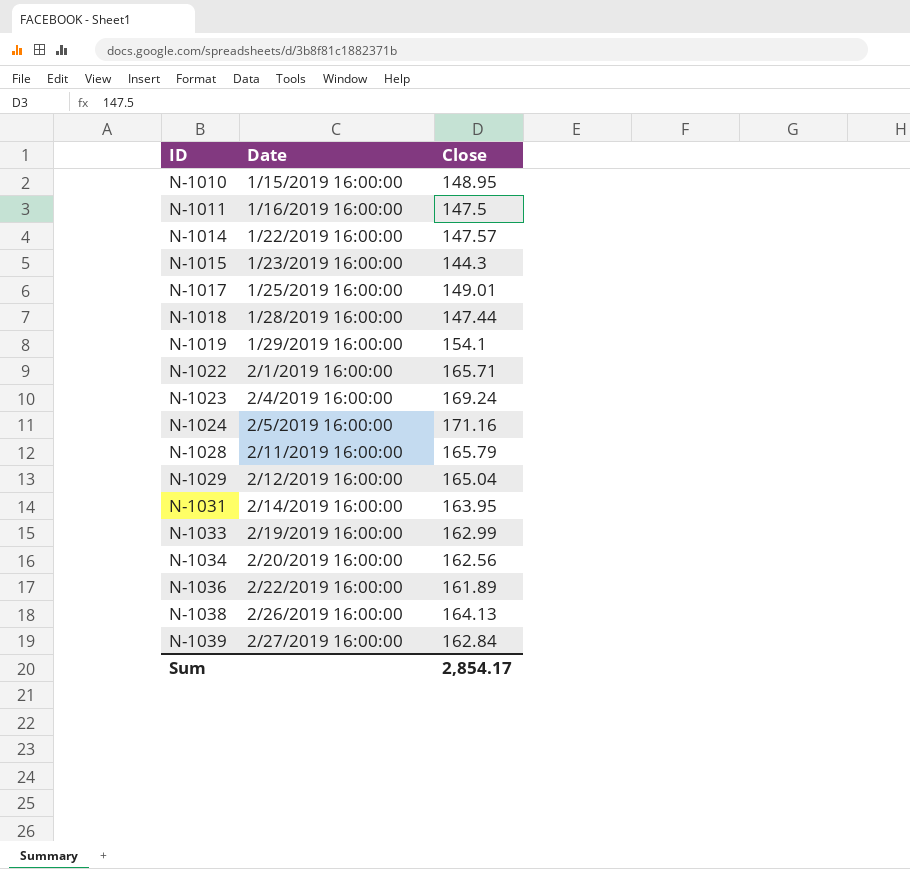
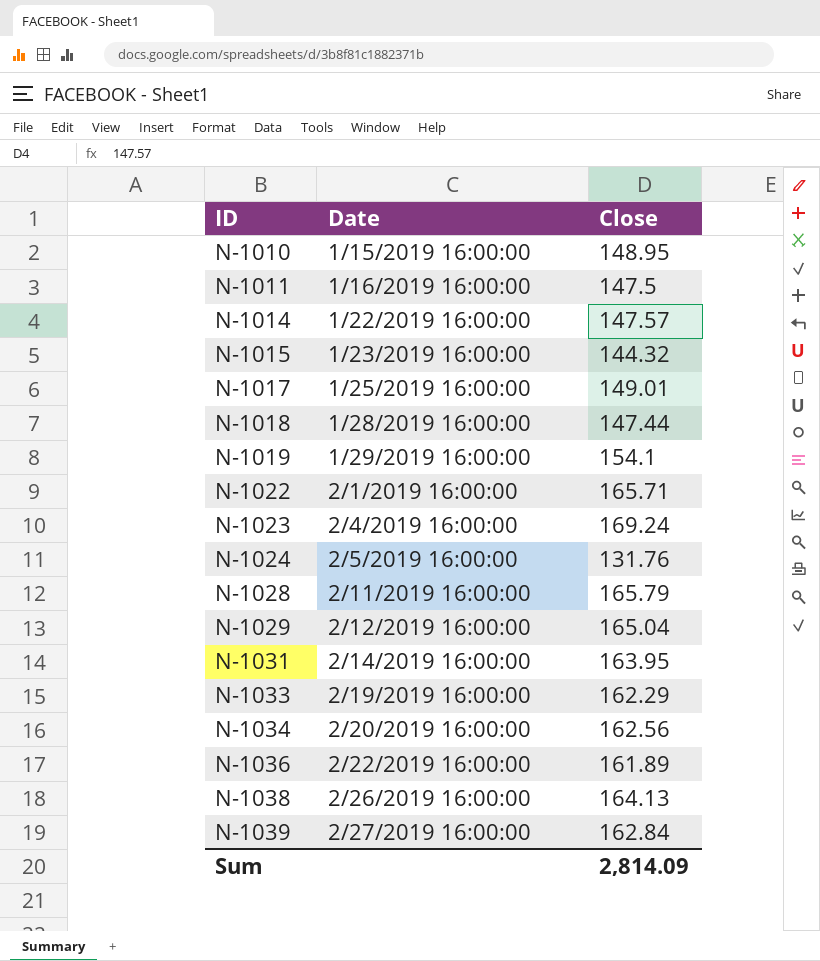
N-1015 | Close: 144.3 -> 144.32
N-1024 | Close: 171.16 -> 131.76
N-1033 | Close: 162.99 -> 162.29
Sum | Close: 2,854.17 -> 2,814.09

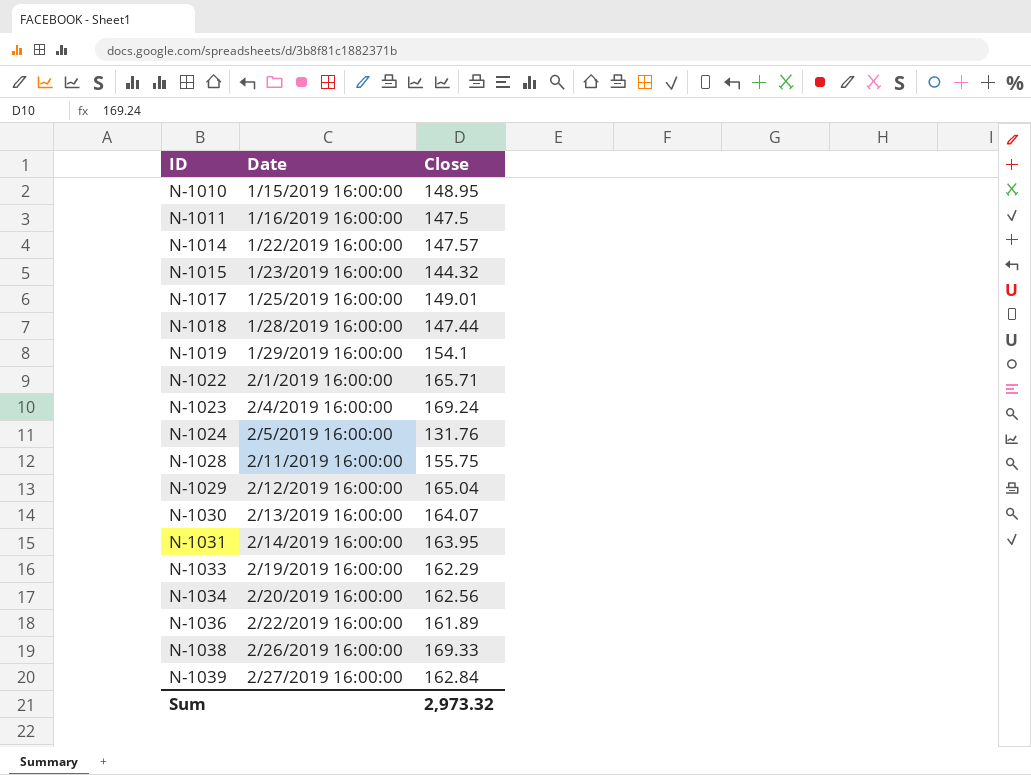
N-1028 | Close: 165.79 -> 155.75
row N-1030: none -> 2/13/2019 16:00:00 | 164.07
N-1038 | Close: 164.13 -> 169.33
Sum | Close: 2,814.09 -> 2,973.32

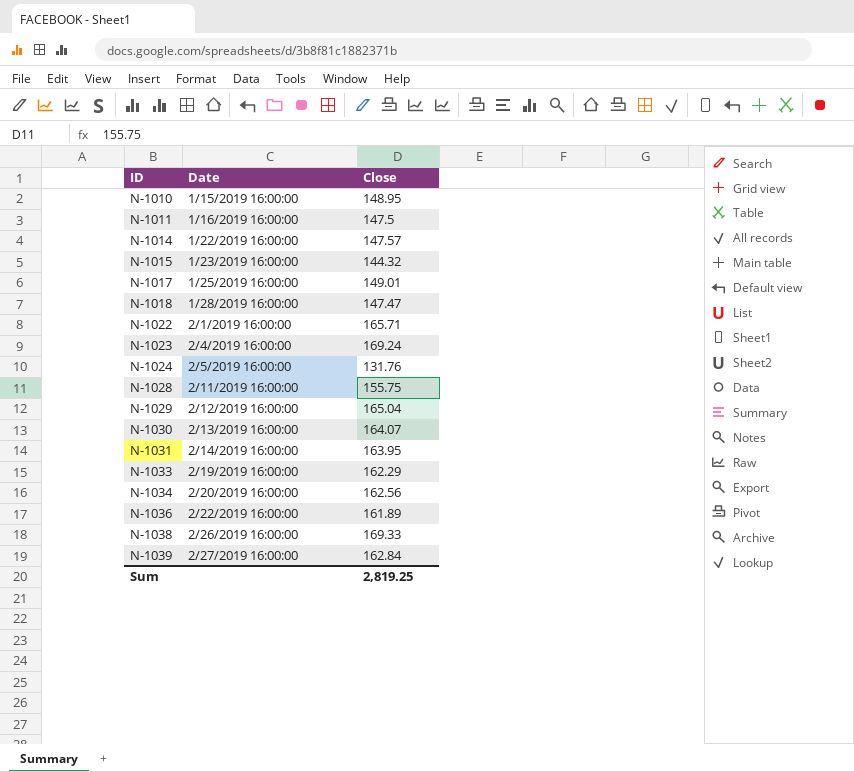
row N-1019: 1/29/2019 16:00:00 | 154.1 -> none
N-1018 | Close: 147.44 -> 147.47
Sum | Close: 2,973.32 -> 2,819.25

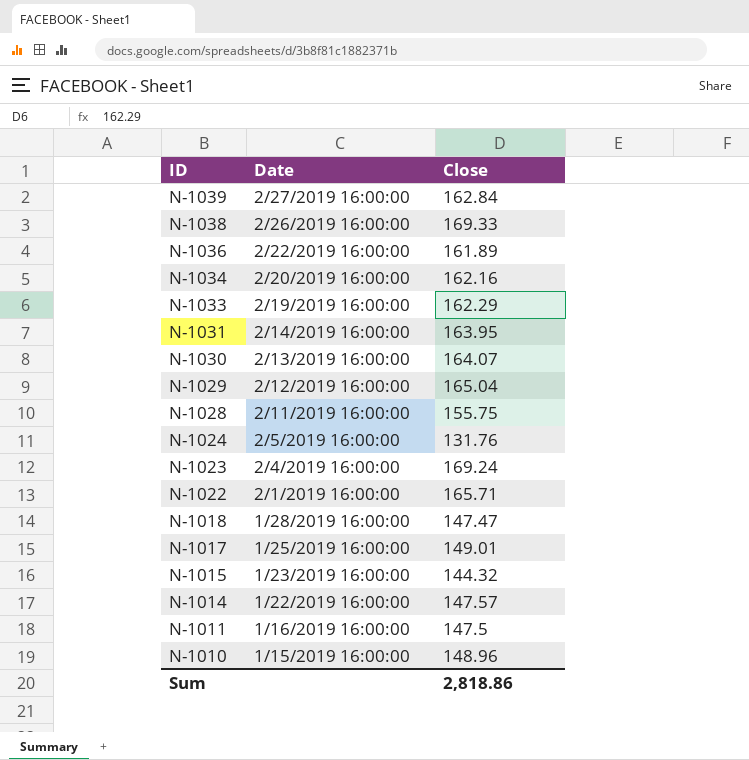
row order: ID ascending -> ID descending
N-1034 | Close: 162.56 -> 162.16
N-1010 | Close: 148.95 -> 148.96
Sum | Close: 2,819.25 -> 2,818.86

